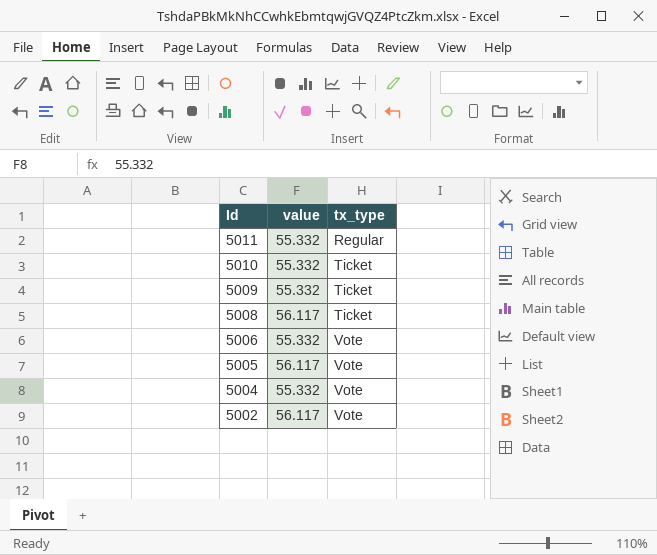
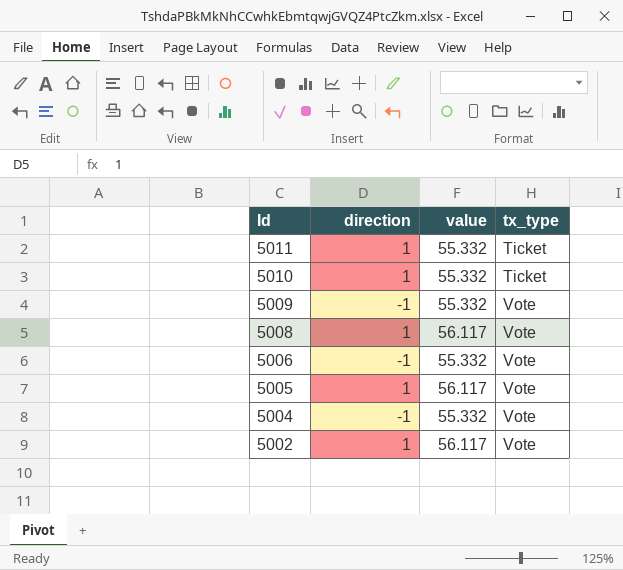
column direction | position: none -> 2
5011 | tx_type: Regular -> Ticket
5009 | tx_type: Ticket -> Vote
5008 | tx_type: Ticket -> Vote

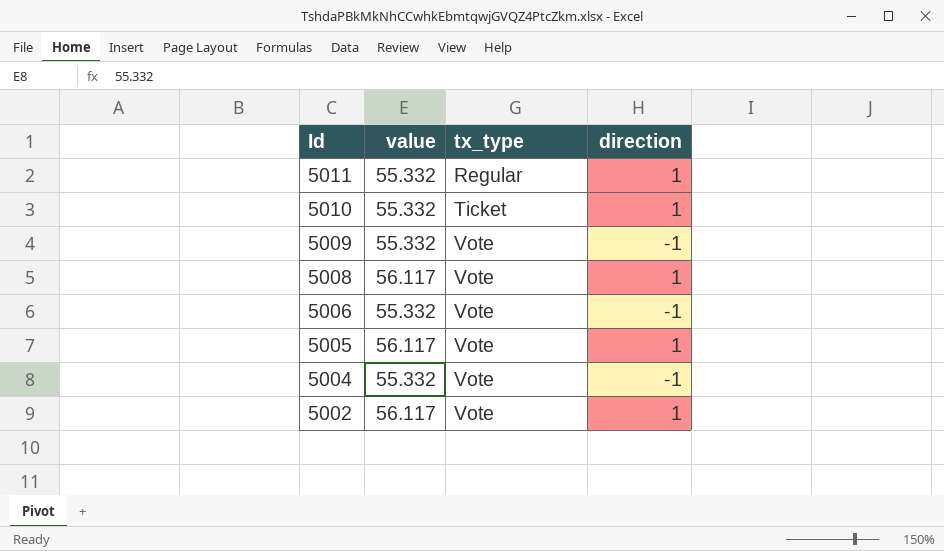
column direction | position: 2 -> 4
5011 | tx_type: Ticket -> Regular

